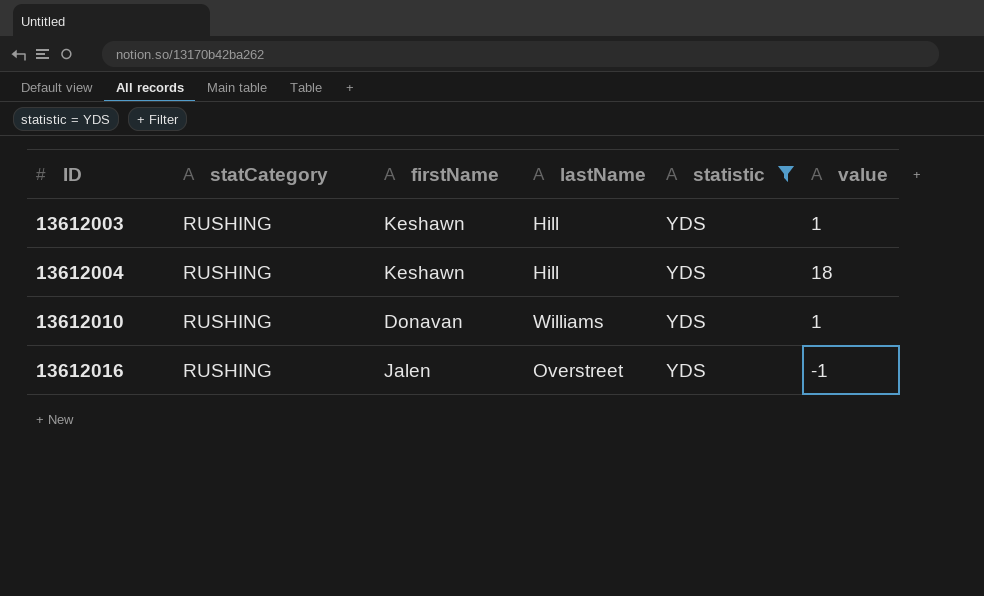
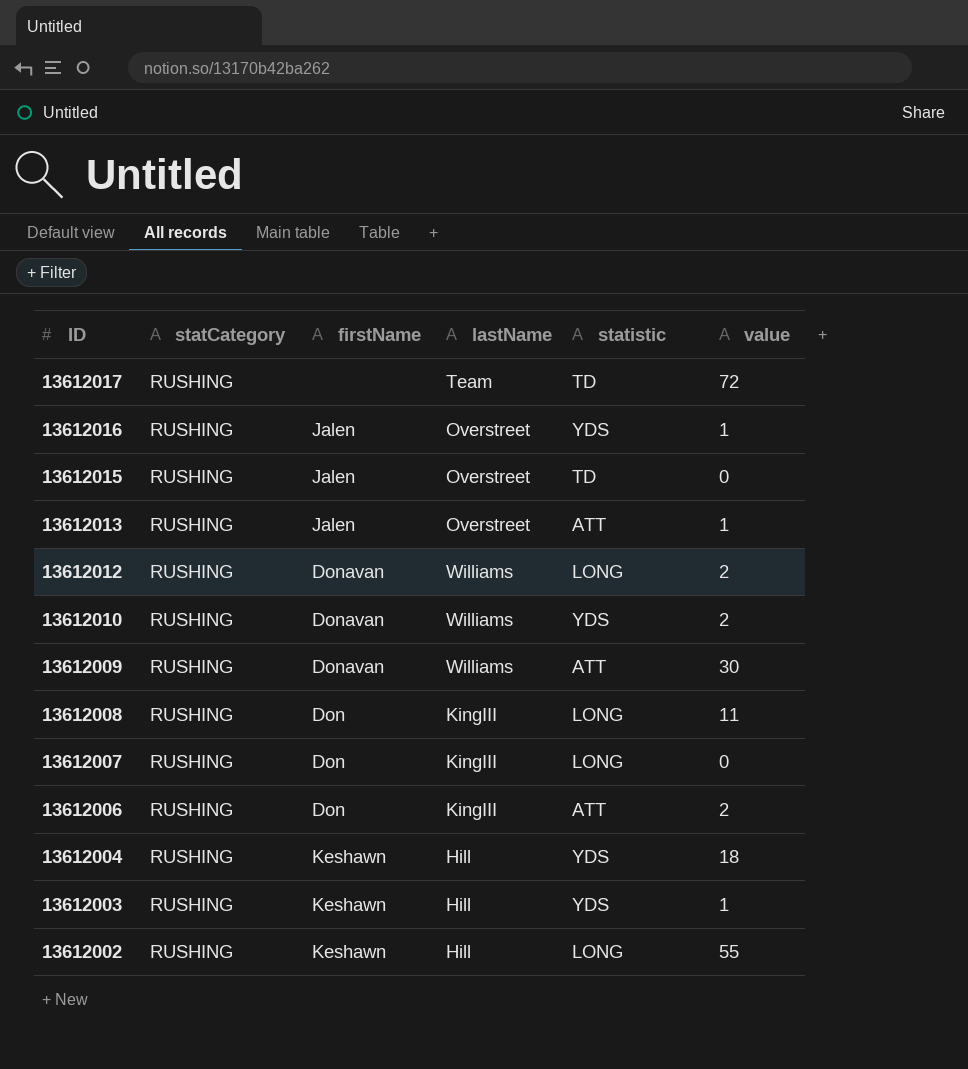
filter: statistic = YDS -> none
row order: ID ascending -> ID descending
13612016 | value: -1 -> 1
13612010 | value: 1 -> 2

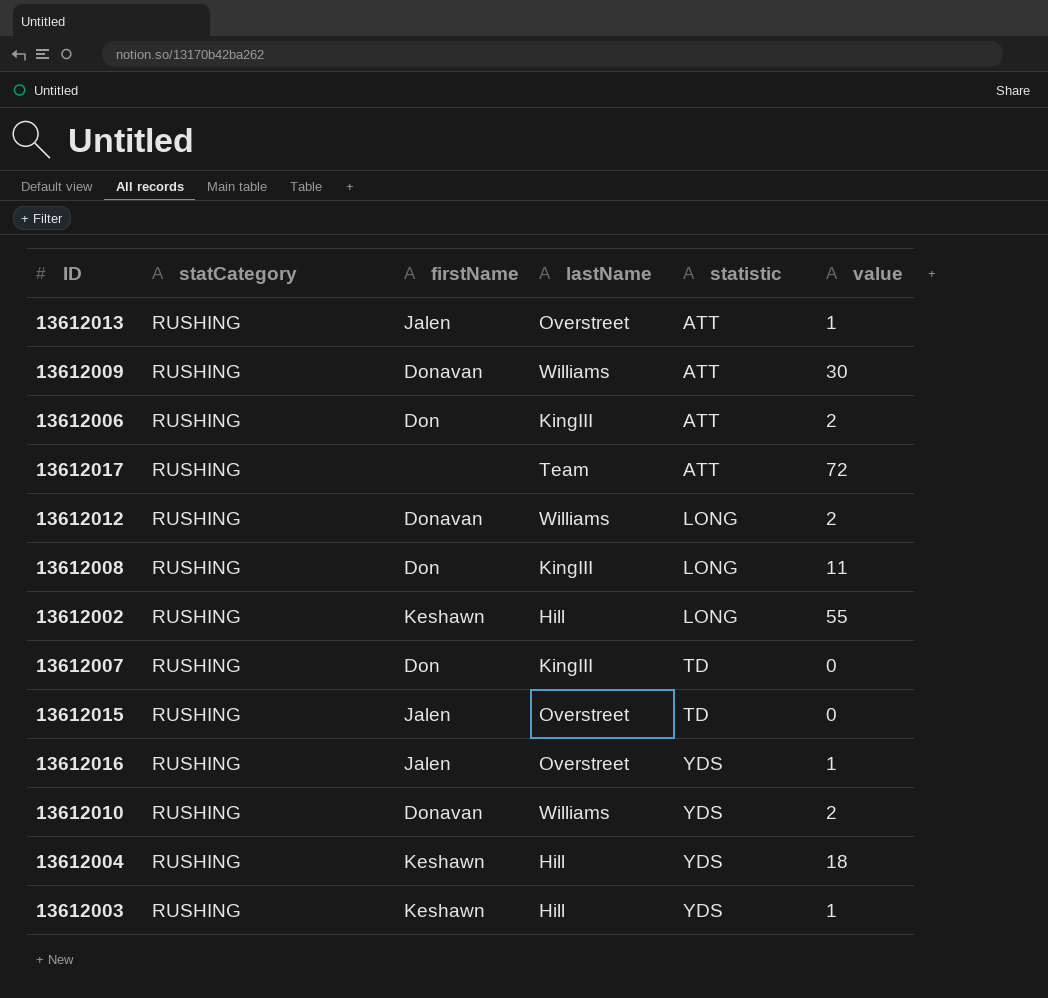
row order: ID descending -> statistic ascending
13612017 | statistic: TD -> ATT
13612007 | statistic: LONG -> TD

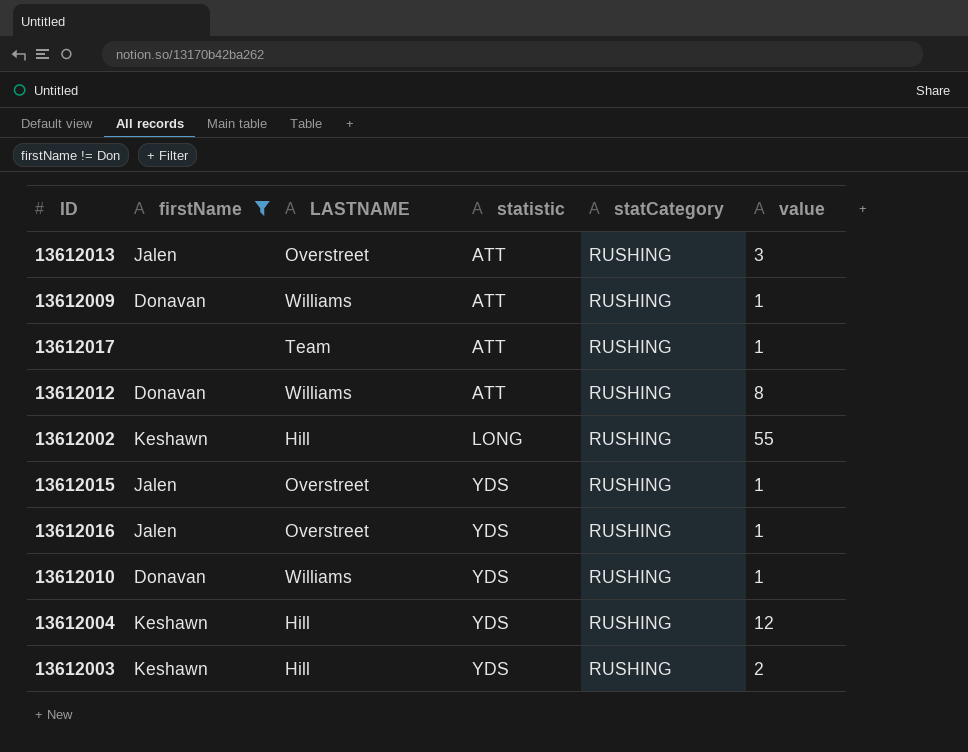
filter: none -> firstName != Don
column name: lastName -> LASTNAME
column statCategory | position: 2 -> 5
13612013 | value: 1 -> 3
13612009 | value: 30 -> 1
13612017 | value: 72 -> 1
13612012 | statistic: LONG -> ATT
13612012 | value: 2 -> 8
13612015 | statistic: TD -> YDS
13612015 | value: 0 -> 1
13612010 | value: 2 -> 1
13612004 | value: 18 -> 12
13612003 | value: 1 -> 2

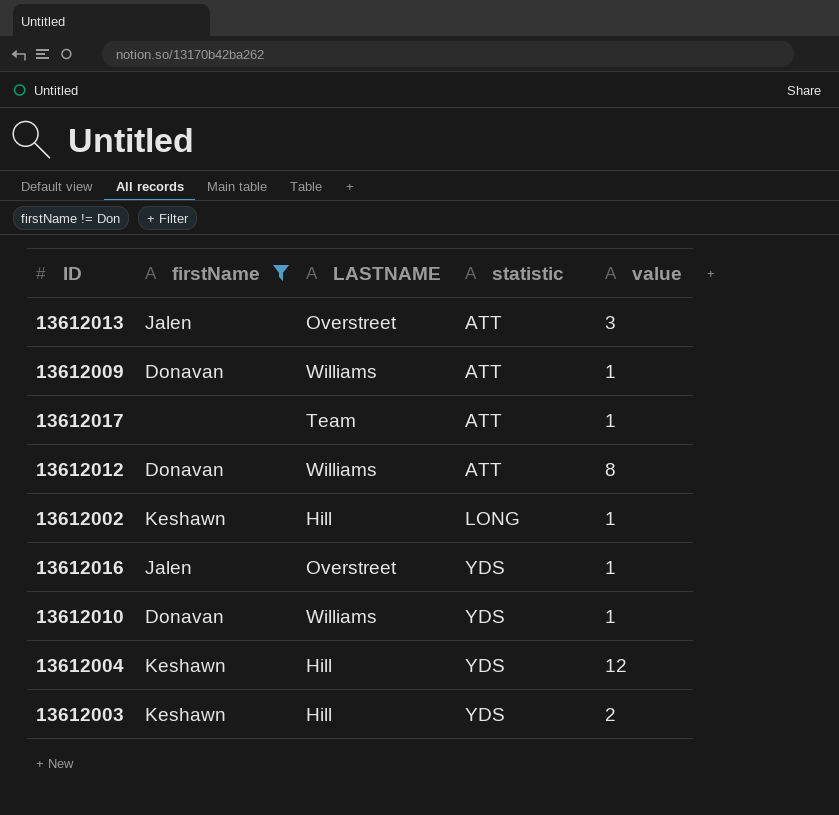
column statCategory | position: 5 -> none
row 13612015: Jalen | Overstreet | YDS | RUSHING | 1 -> none
13612002 | value: 55 -> 1

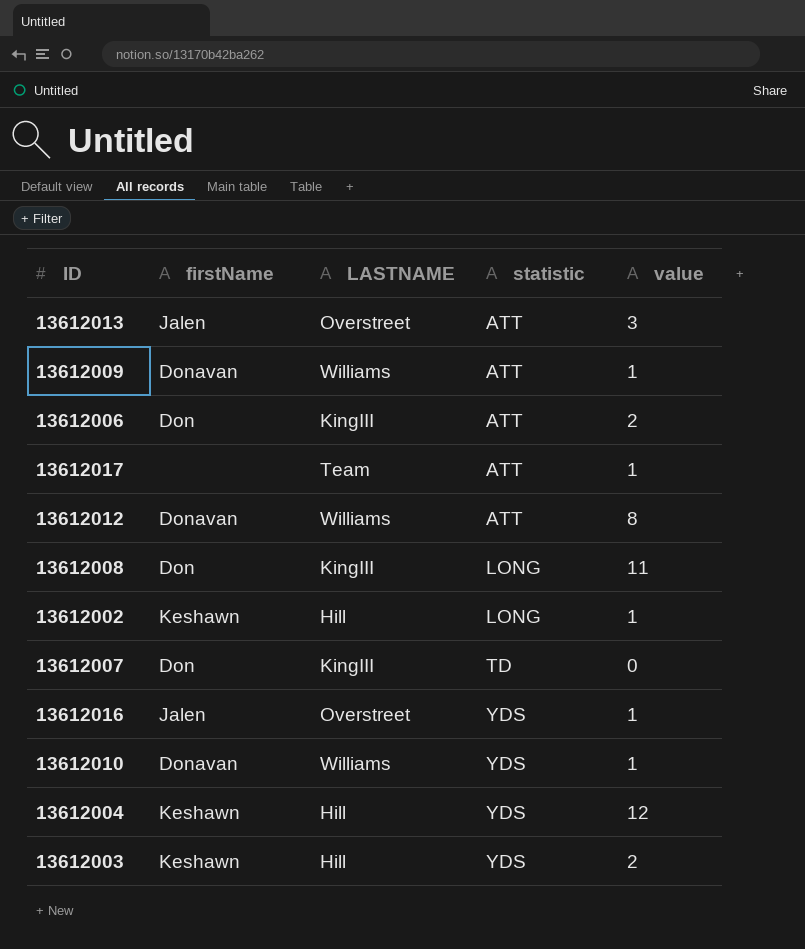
filter: firstName != Don -> none

